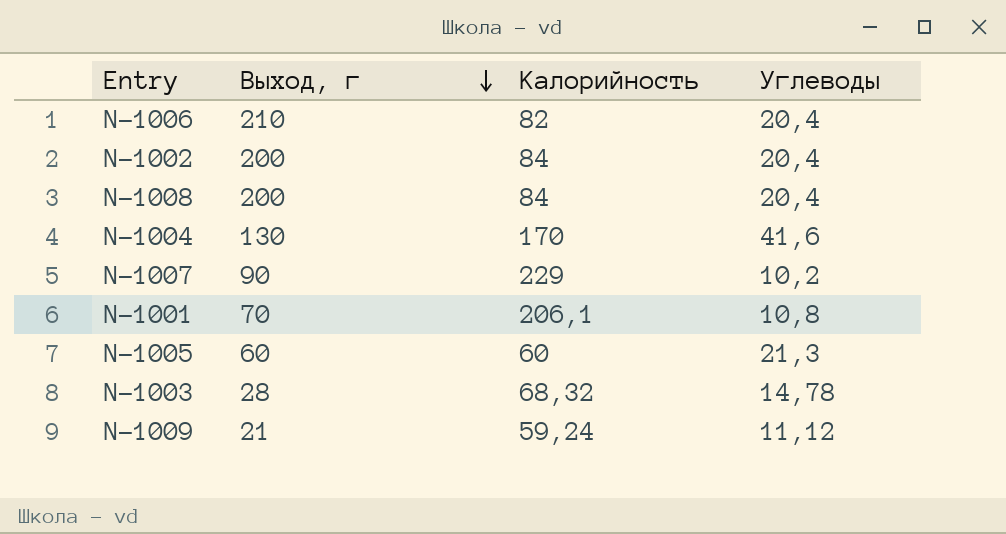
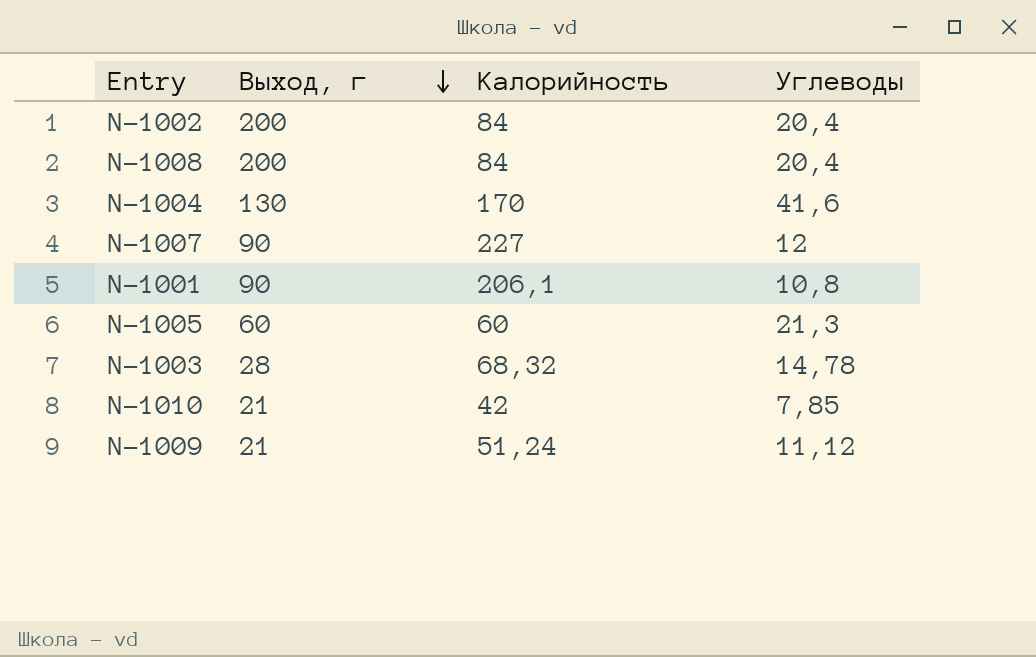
row N-1006: 210 | 82 | 20,4 -> none
N-1007 | Калорийность: 229 -> 227
N-1007 | Углеводы: 10,2 -> 12
N-1001 | Выход, г: 70 -> 90
row N-1010: none -> 21 | 42 | 7,85
N-1009 | Калорийность: 59,24 -> 51,24

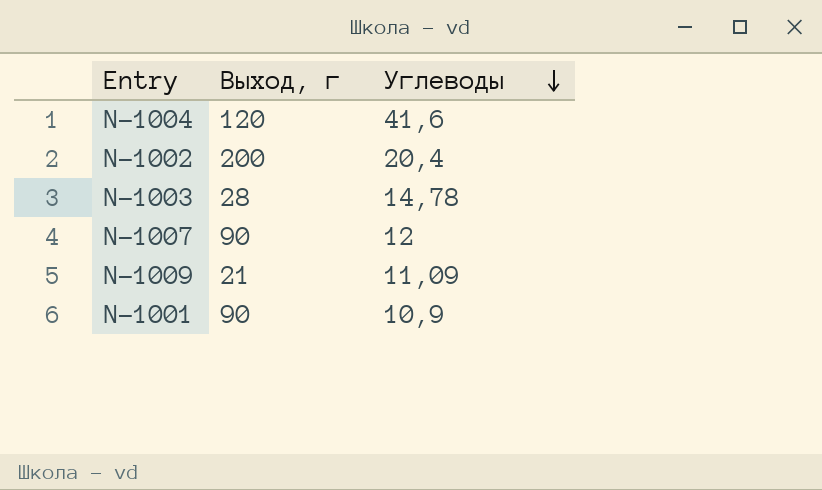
row order: Выход, г descending -> Углеводы descending
column Калорийность | position: 3 -> none
row N-1008: 200 | 84 | 20,4 -> none
row N-1005: 60 | 60 | 21,3 -> none
row N-1010: 21 | 42 | 7,85 -> none
N-1004 | Выход, г: 130 -> 120
N-1009 | Углеводы: 11,12 -> 11,09
N-1001 | Углеводы: 10,8 -> 10,9

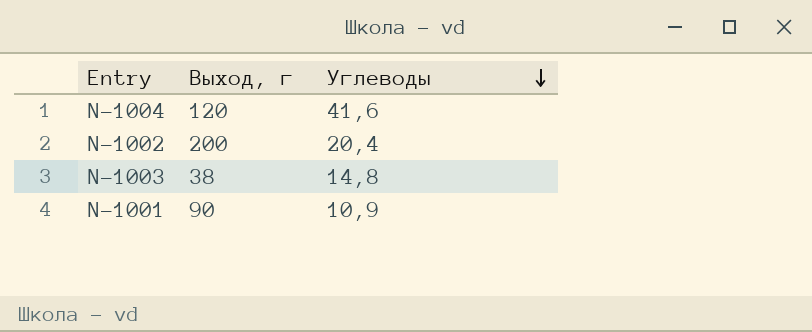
row N-1007: 90 | 12 -> none
row N-1009: 21 | 11,09 -> none
N-1003 | Выход, г: 28 -> 38
N-1003 | Углеводы: 14,78 -> 14,8

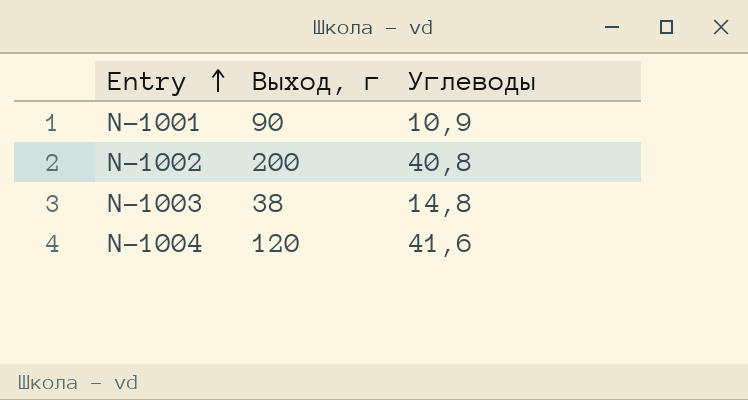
row order: Углеводы descending -> Entry ascending
N-1002 | Углеводы: 20,4 -> 40,8

